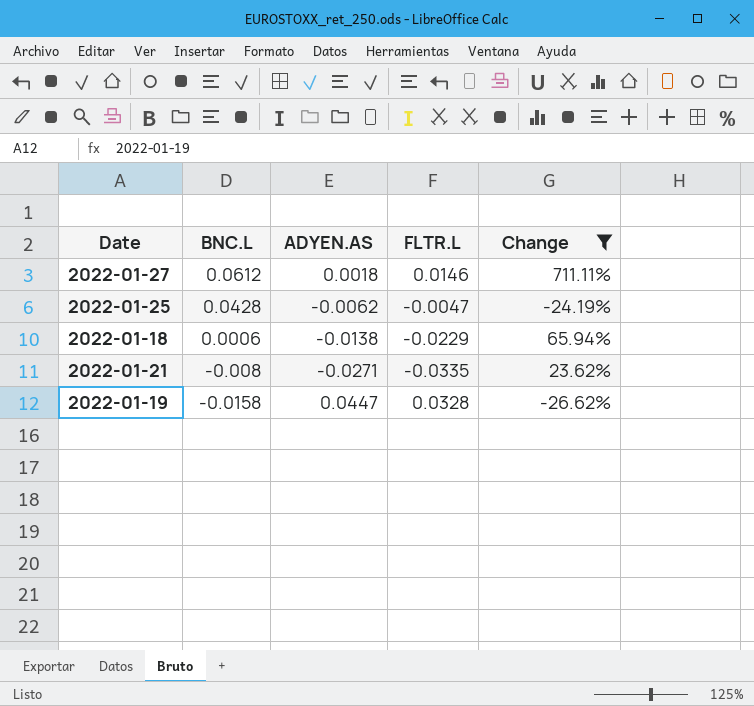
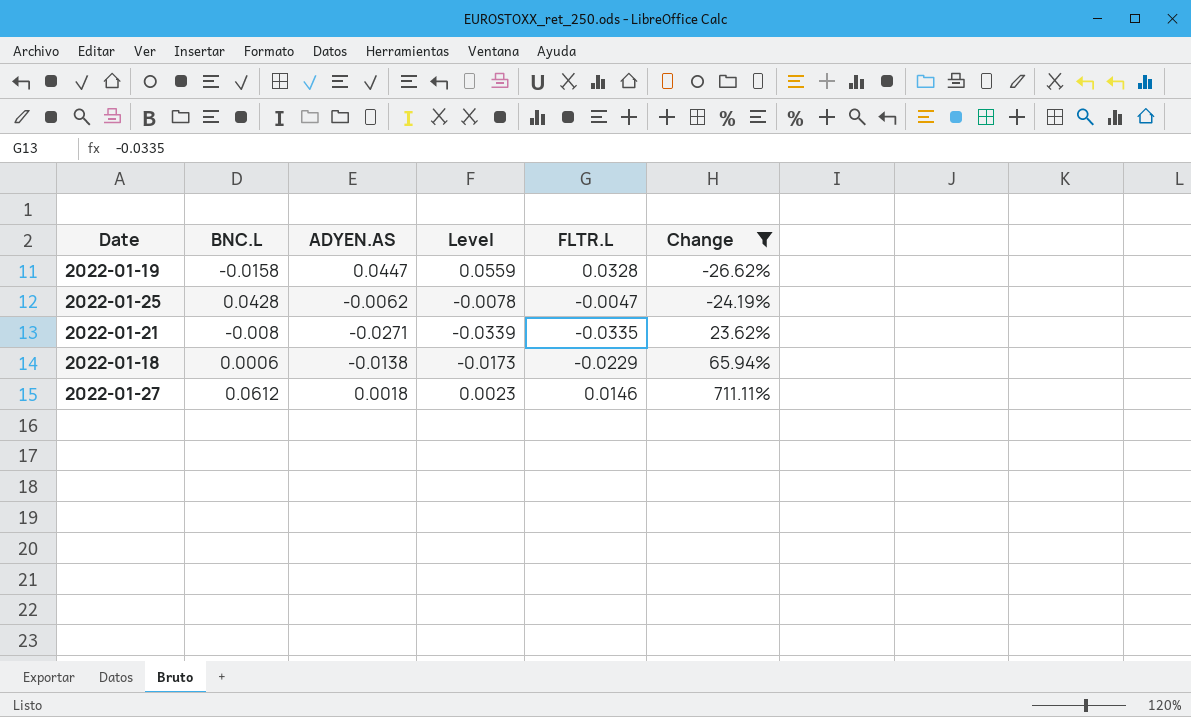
row order: BNC.L descending -> Change ascending
column Level | formula: none -> [ADYEN.AS] * 1.25

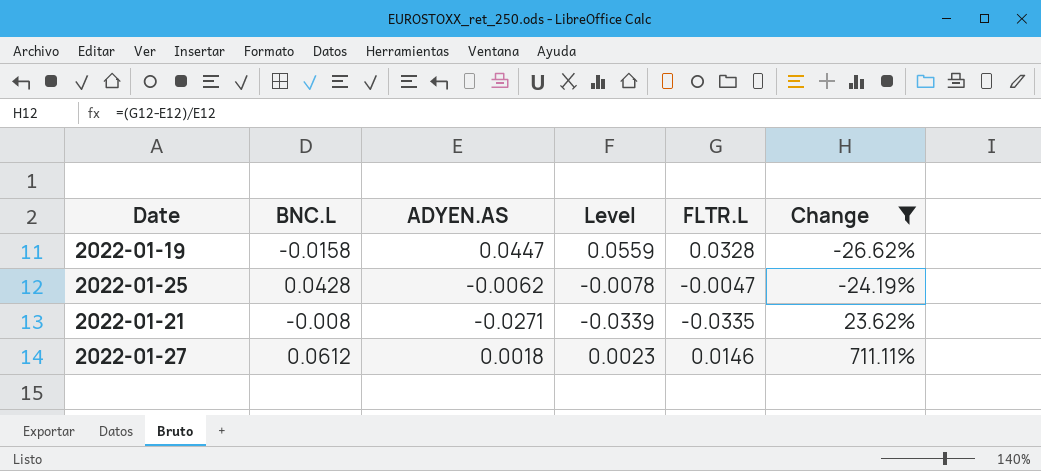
row 2022-01-18: 0.0006 | -0.0138 | -0.0173 | -0.0229 | 65.94% -> none

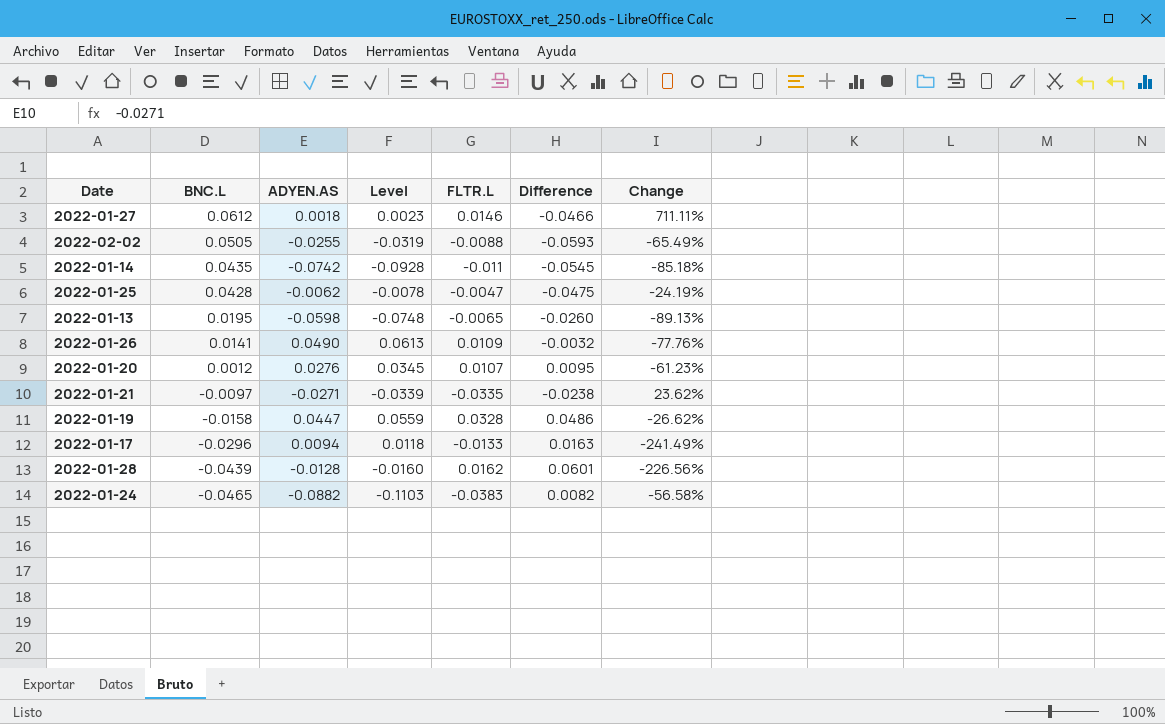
filter: Change >= -26.62% -> none
row order: Change ascending -> BNC.L descending
column Difference | formula: none -> [FLTR.L] - [BNC.L]
2022-01-21 | BNC.L: -0.008 -> -0.0097

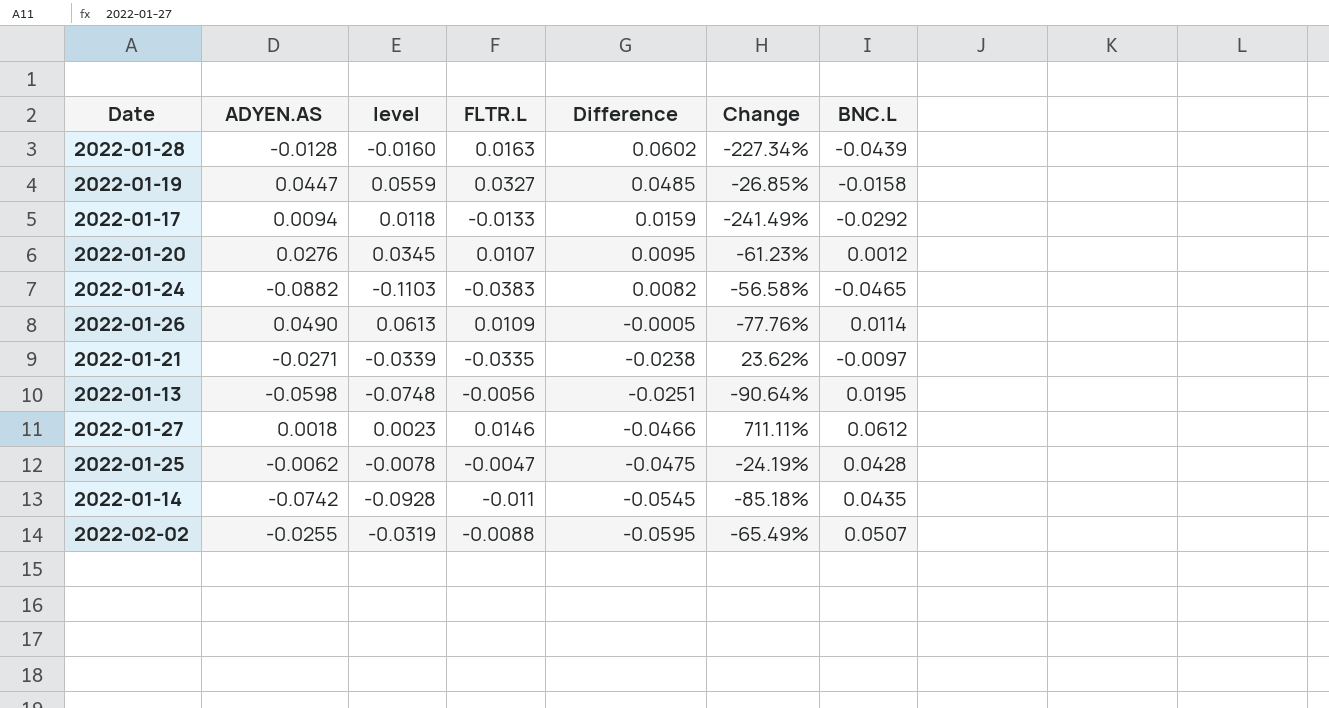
row order: BNC.L descending -> Difference descending
column name: Level -> level
column BNC.L | position: 2 -> 7
2022-01-28 | FLTR.L: 0.0162 -> 0.0163
2022-01-28 | Difference: 0.0601 -> 0.0602
2022-01-28 | Change: -226.56% -> -227.34%
2022-01-19 | FLTR.L: 0.0328 -> 0.0327
2022-01-19 | Difference: 0.0486 -> 0.0485
2022-01-19 | Change: -26.62% -> -26.85%
2022-01-17 | Difference: 0.0163 -> 0.0159
2022-01-17 | BNC.L: -0.0296 -> -0.0292
2022-01-26 | Difference: -0.0032 -> -0.0005
2022-01-26 | BNC.L: 0.0141 -> 0.0114
2022-01-13 | FLTR.L: -0.0065 -> -0.0056
2022-01-13 | Difference: -0.0260 -> -0.0251
2022-01-13 | Change: -89.13% -> -90.64%
2022-02-02 | Difference: -0.0593 -> -0.0595
2022-02-02 | BNC.L: 0.0505 -> 0.0507

